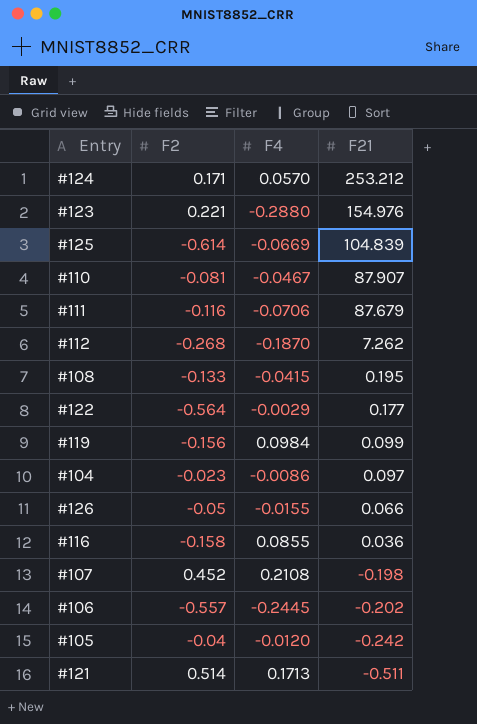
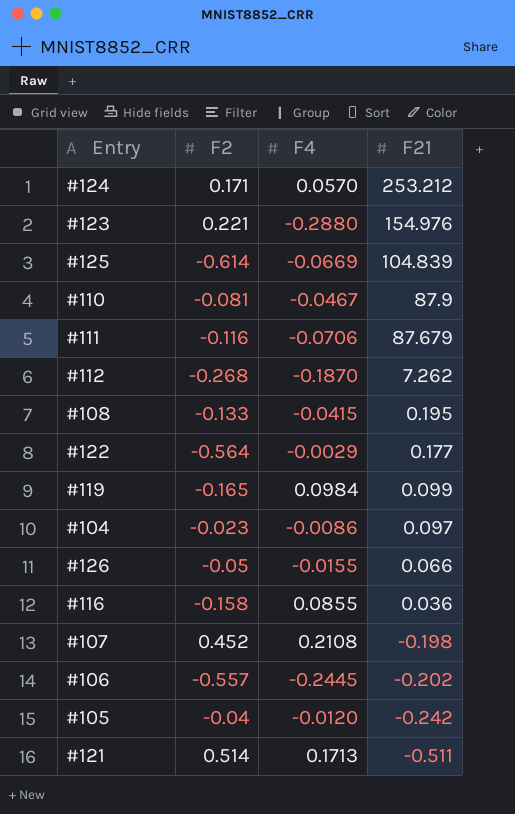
#110 | F21: 87.907 -> 87.9
#119 | F2: -0.156 -> -0.165

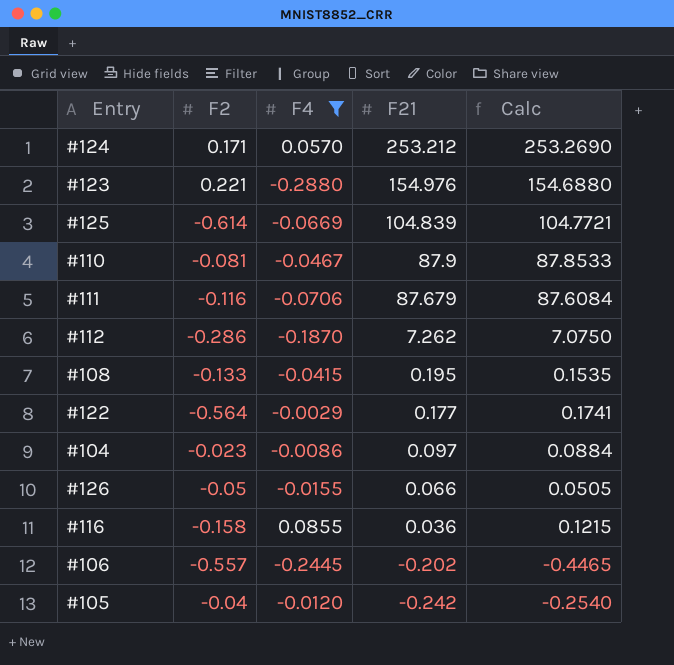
filter: none -> F4 <= 0.0855
column Calc | formula: none -> [F4] + [F21]
#112 | F2: -0.268 -> -0.286

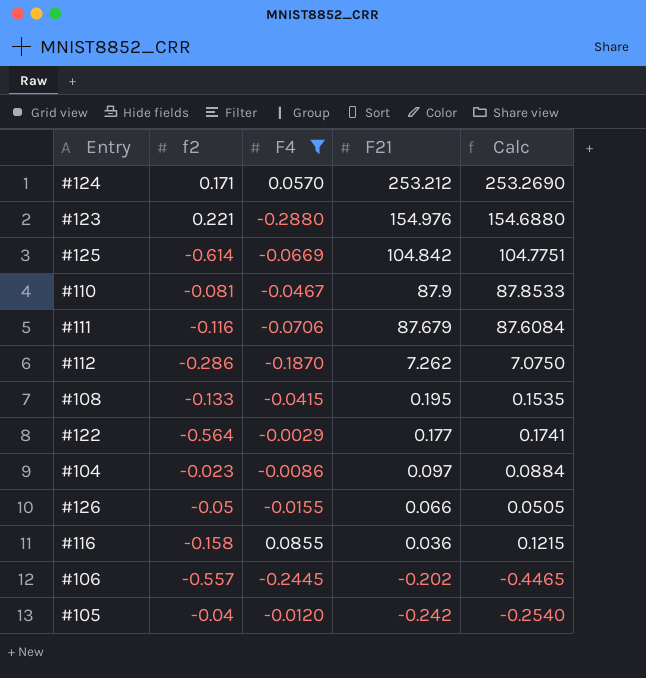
column name: F2 -> f2
#125 | F21: 104.839 -> 104.842
#125 | Calc: 104.7721 -> 104.7751

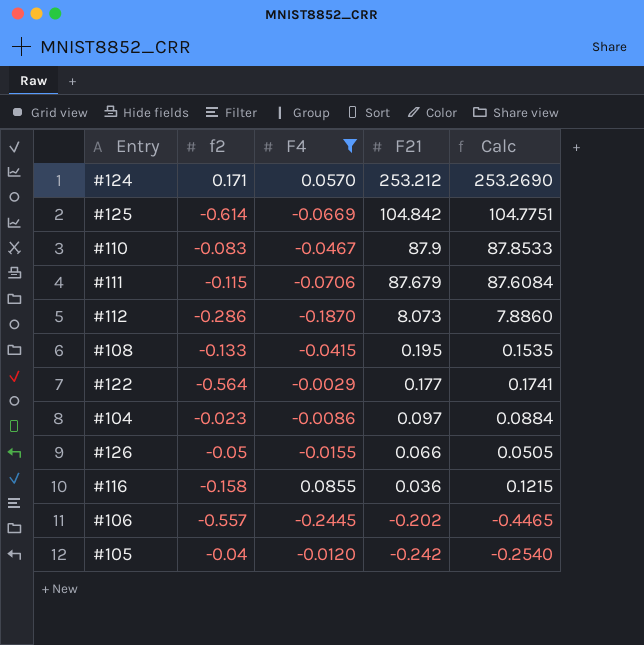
row #123: 0.221 | -0.2880 | 154.976 | 154.6880 -> none
#110 | f2: -0.081 -> -0.083
#111 | f2: -0.116 -> -0.115
#112 | F21: 7.262 -> 8.073
#112 | Calc: 7.0750 -> 7.8860

